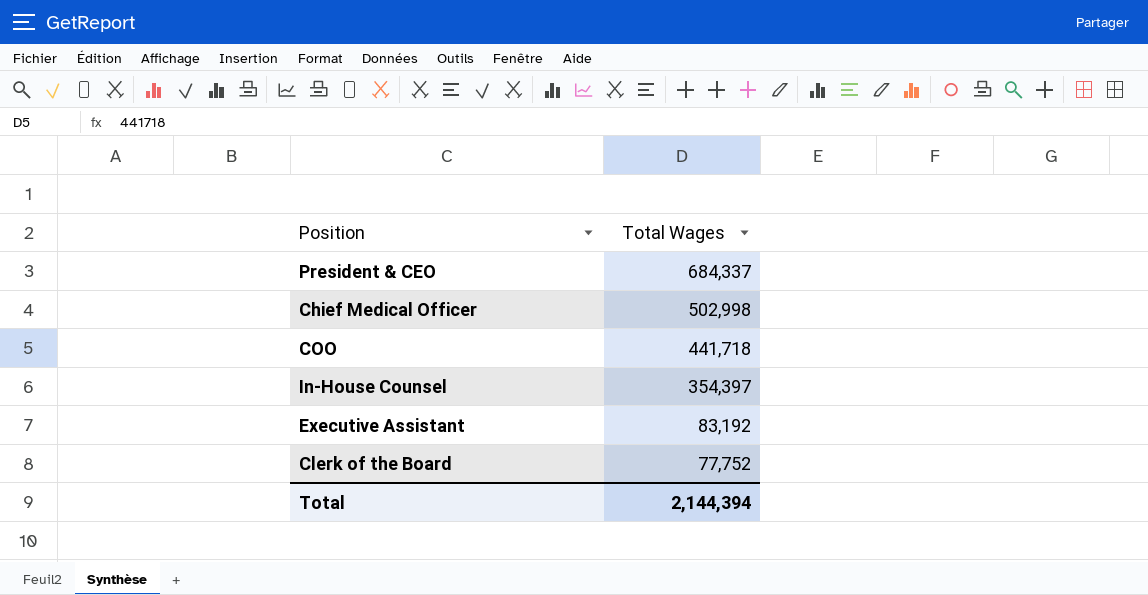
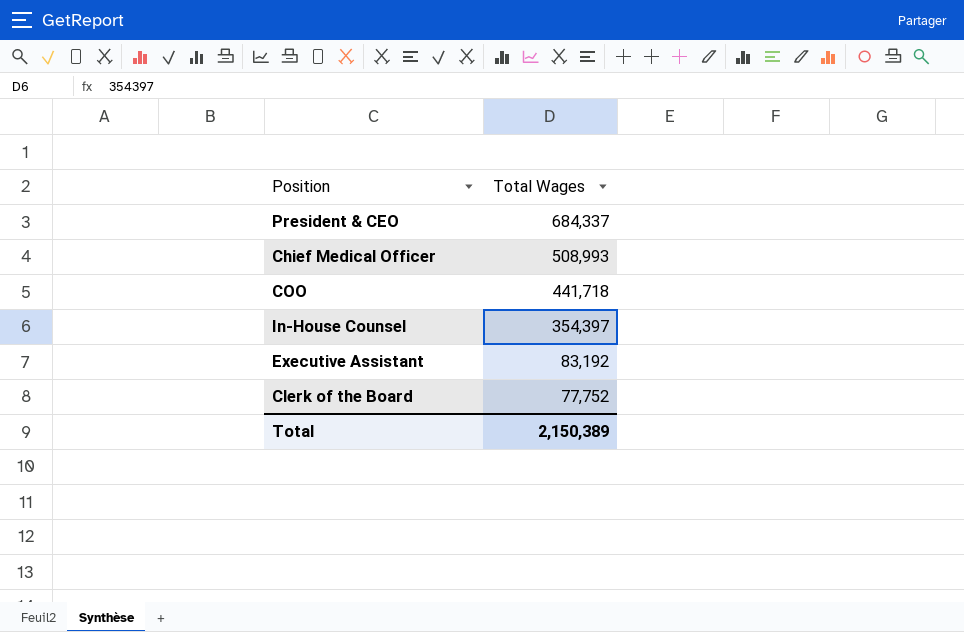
Chief Medical Officer | Total Wages: 502,998 -> 508,993
Total | Total Wages: 2,144,394 -> 2,150,389

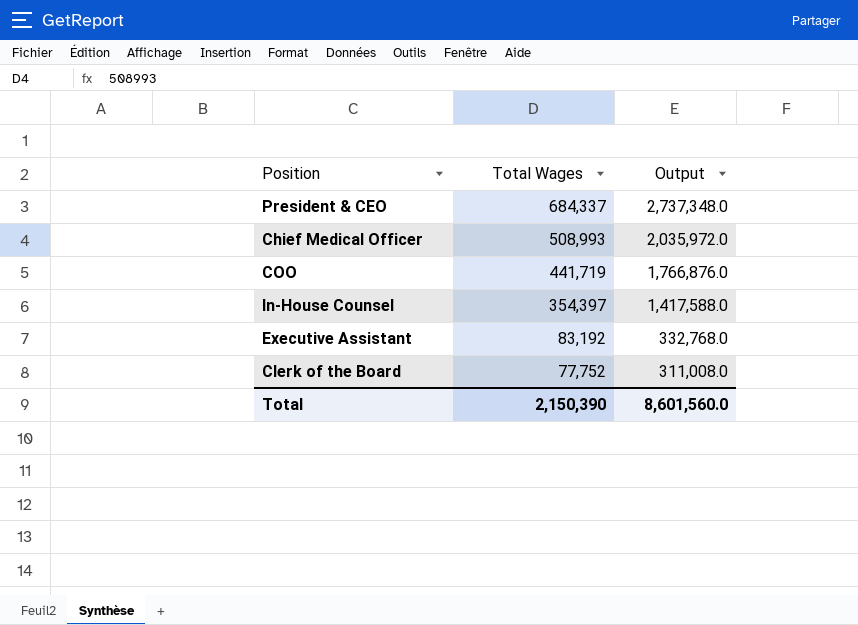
column Output | formula: none -> [Total Wages] * 4
COO | Total Wages: 441,718 -> 441,719
Total | Total Wages: 2,150,389 -> 2,150,390

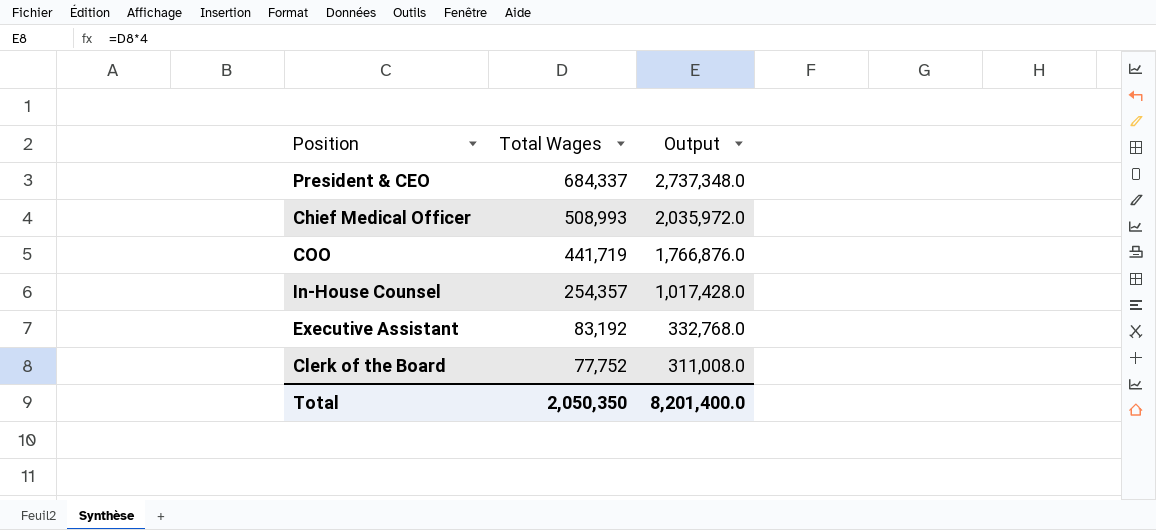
In-House Counsel | Total Wages: 354,397 -> 254,357
In-House Counsel | Output: 1,417,588.0 -> 1,017,428.0
Total | Total Wages: 2,150,390 -> 2,050,350
Total | Output: 8,601,560.0 -> 8,201,400.0

